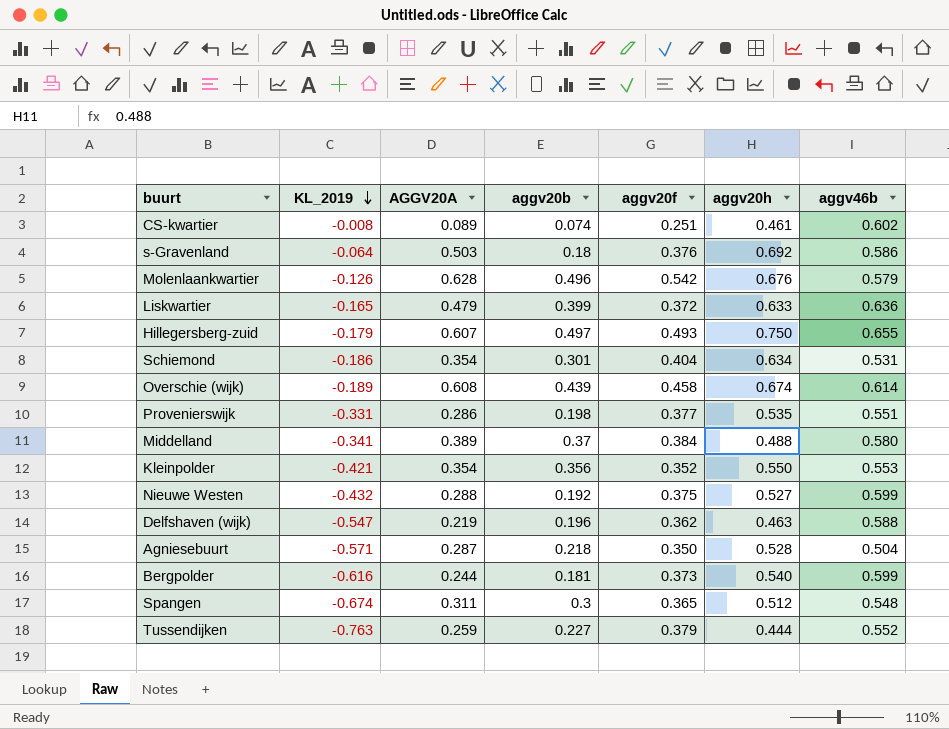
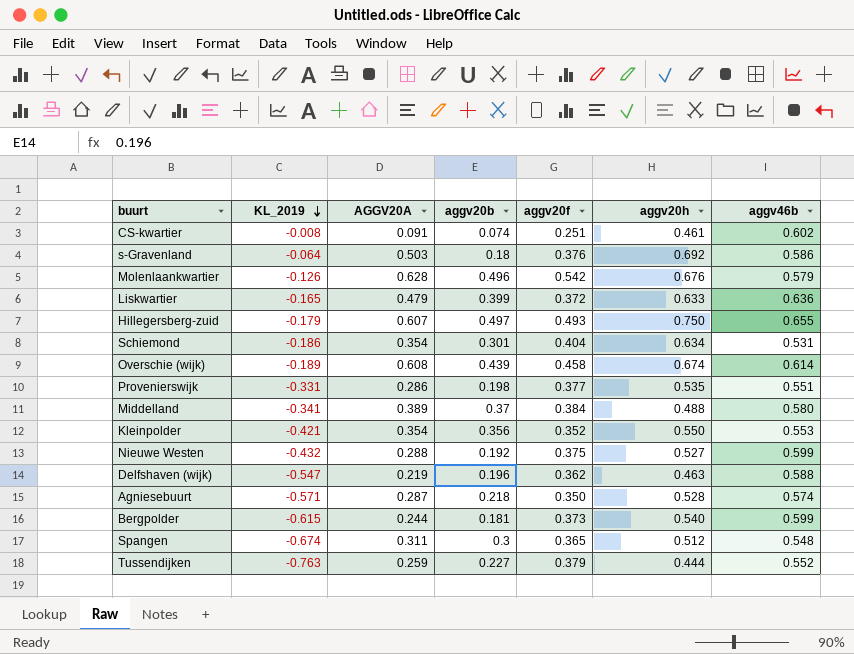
CS-kwartier | AGGV20A: 0.089 -> 0.091
Agniesebuurt | aggv46b: 0.504 -> 0.574
Bergpolder | KL_2019: -0.616 -> -0.615

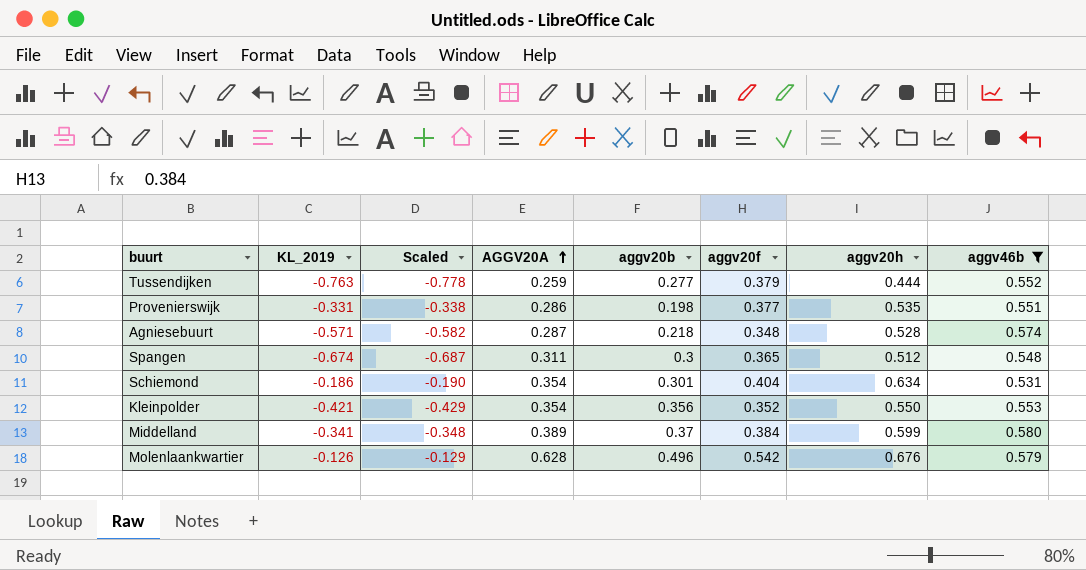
filter: none -> aggv46b <= 0.580
row order: KL_2019 descending -> AGGV20A ascending
column Scaled | formula: none -> [KL_2019] * 1.02
Tussendijken | aggv20b: 0.227 -> 0.277
Agniesebuurt | aggv20f: 0.350 -> 0.348
Middelland | aggv20h: 0.488 -> 0.599

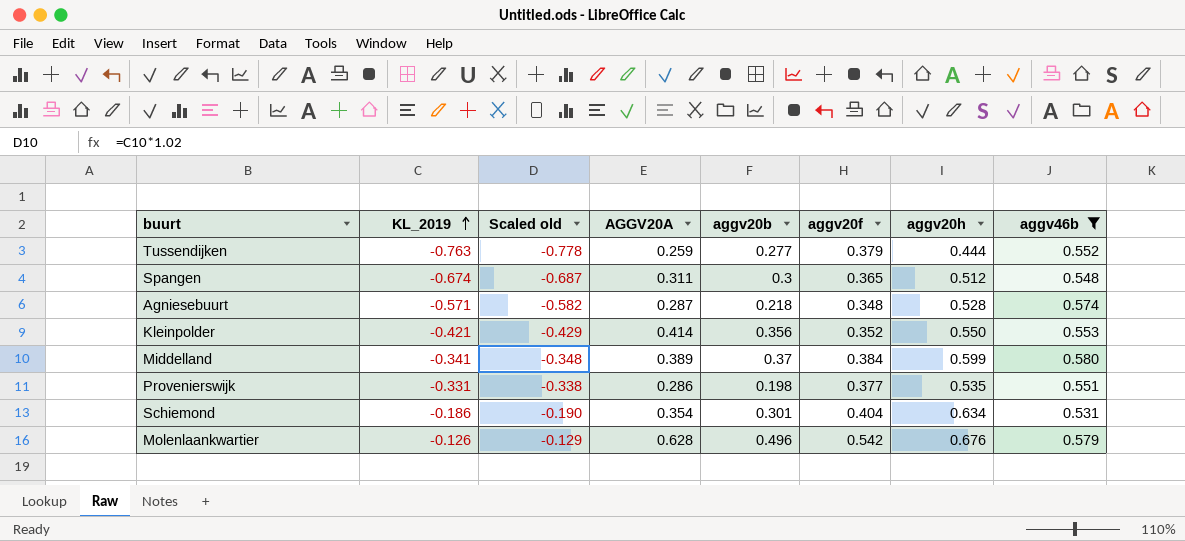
row order: AGGV20A ascending -> KL_2019 ascending
column name: Scaled -> Scaled old
Kleinpolder | AGGV20A: 0.354 -> 0.414

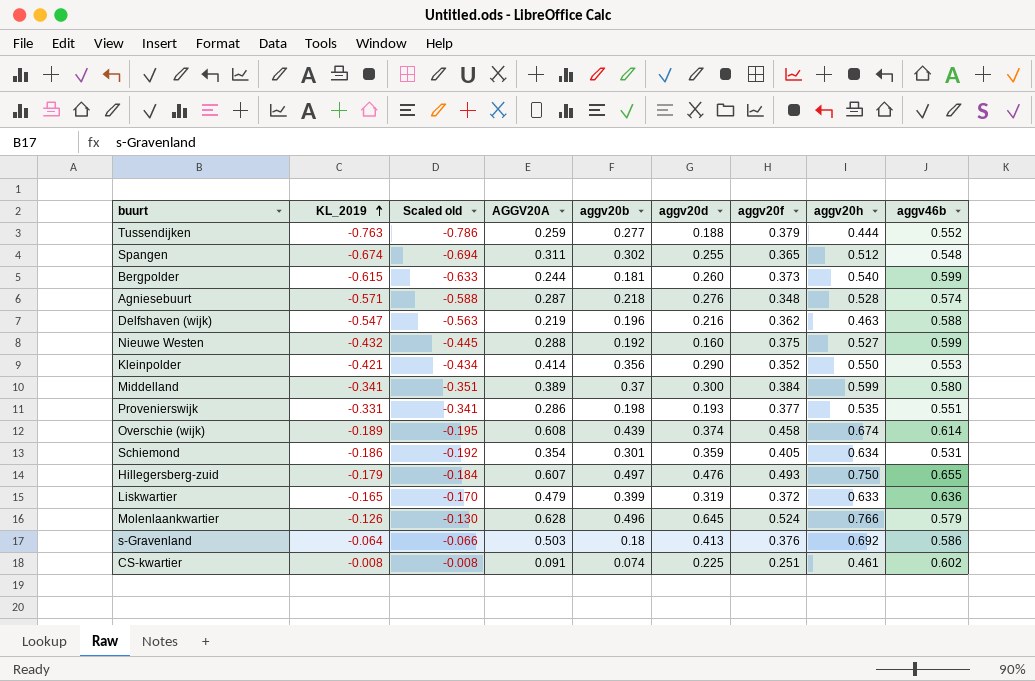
filter: aggv46b <= 0.580 -> none
column Scaled old | formula: [KL_2019] * 1.02 -> [KL_2019] * 1.03
column aggv20d | position: none -> 6
Spangen | aggv20b: 0.3 -> 0.302
Schiemond | aggv20f: 0.404 -> 0.405
Molenlaankwartier | aggv20f: 0.542 -> 0.524
Molenlaankwartier | aggv20h: 0.676 -> 0.766

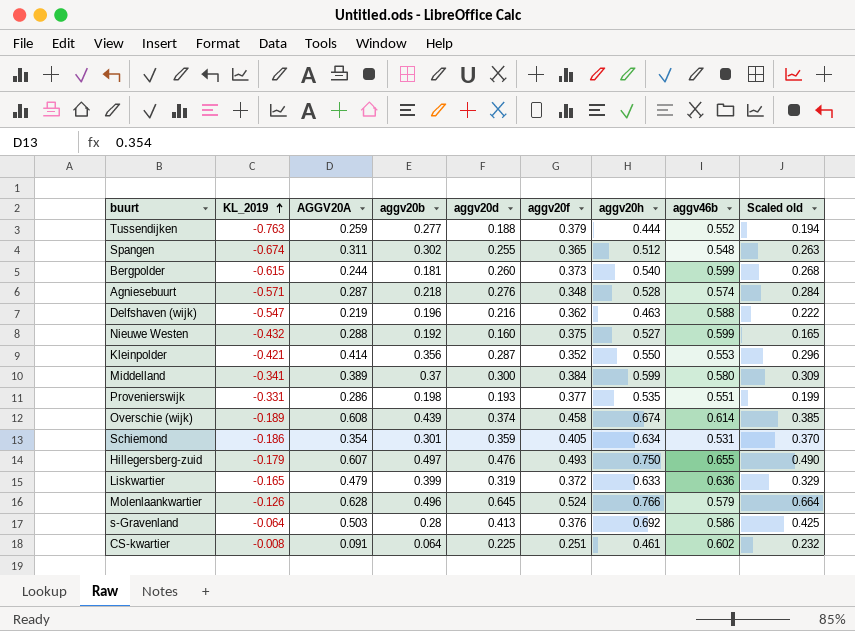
column Scaled old | formula: [KL_2019] * 1.03 -> [aggv20d] * 1.03
column Scaled old | position: 3 -> 9
Kleinpolder | aggv20d: 0.290 -> 0.287
s-Gravenland | aggv20b: 0.18 -> 0.28
CS-kwartier | aggv20b: 0.074 -> 0.064

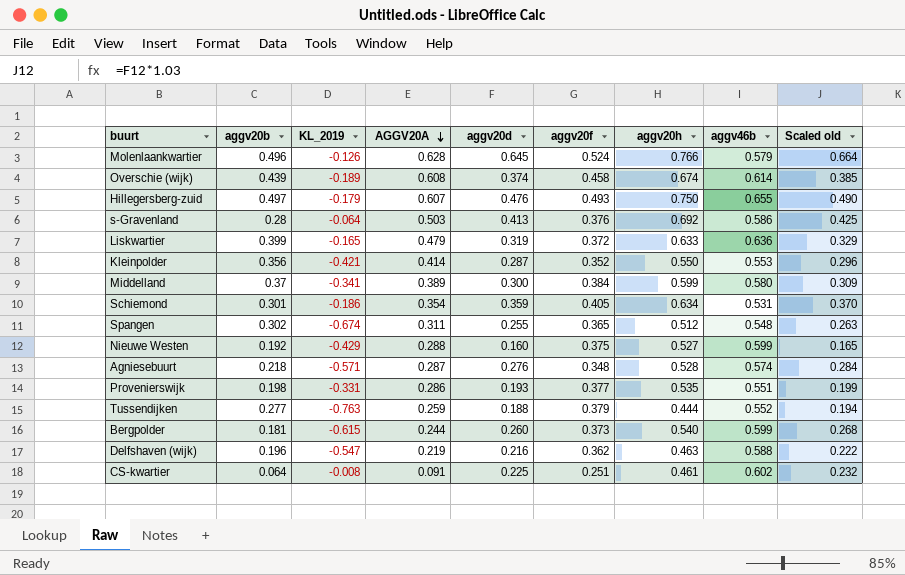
row order: KL_2019 ascending -> AGGV20A descending
column aggv20b | position: 4 -> 2
Nieuwe Westen | KL_2019: -0.432 -> -0.429

